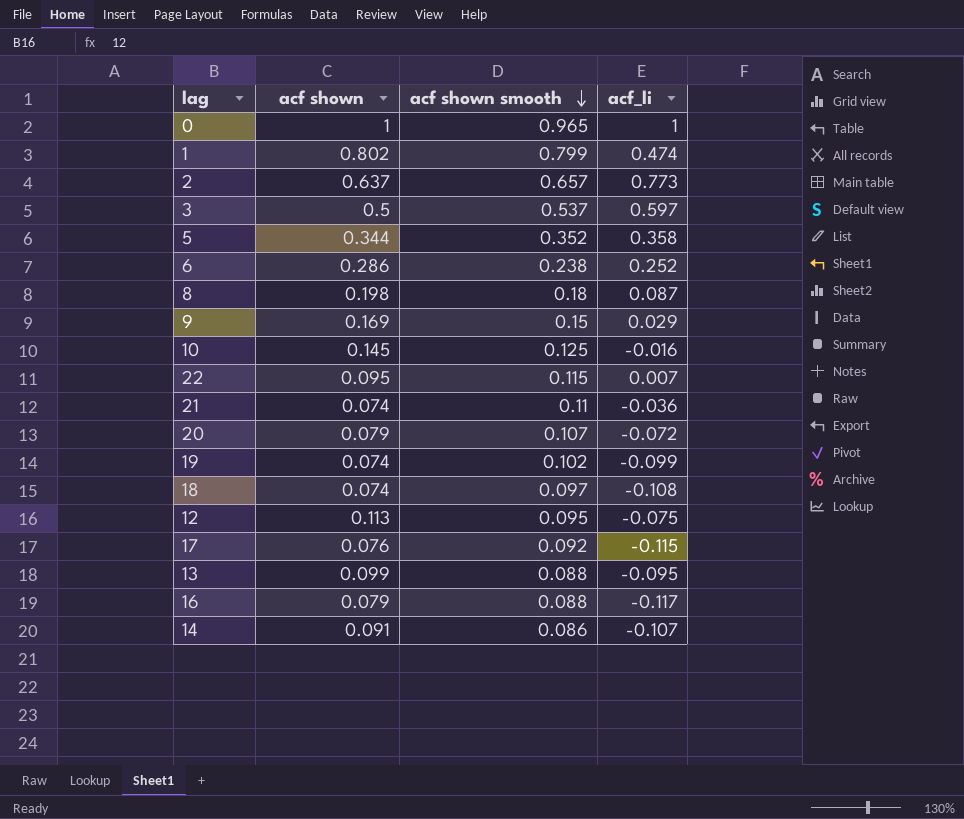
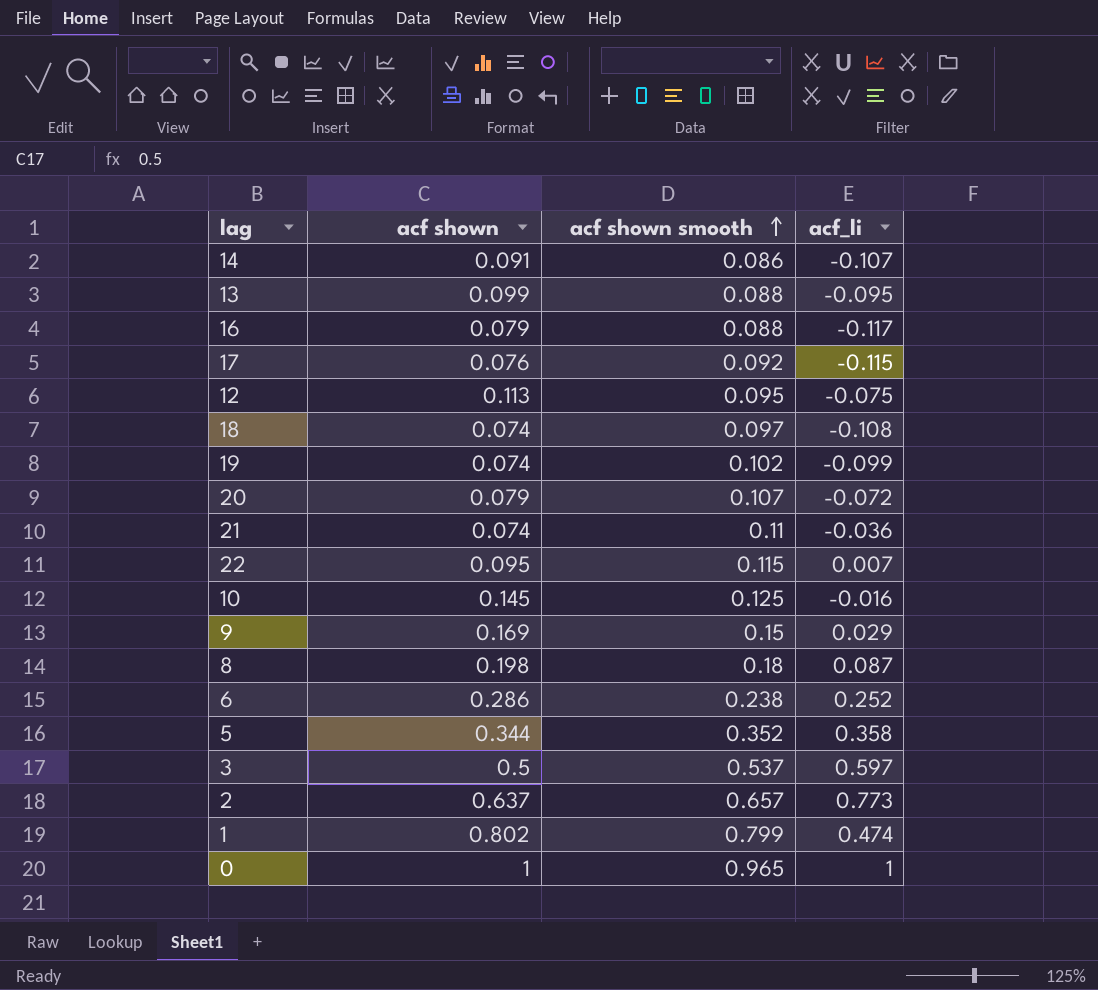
row order: acf shown smooth descending -> acf shown smooth ascending

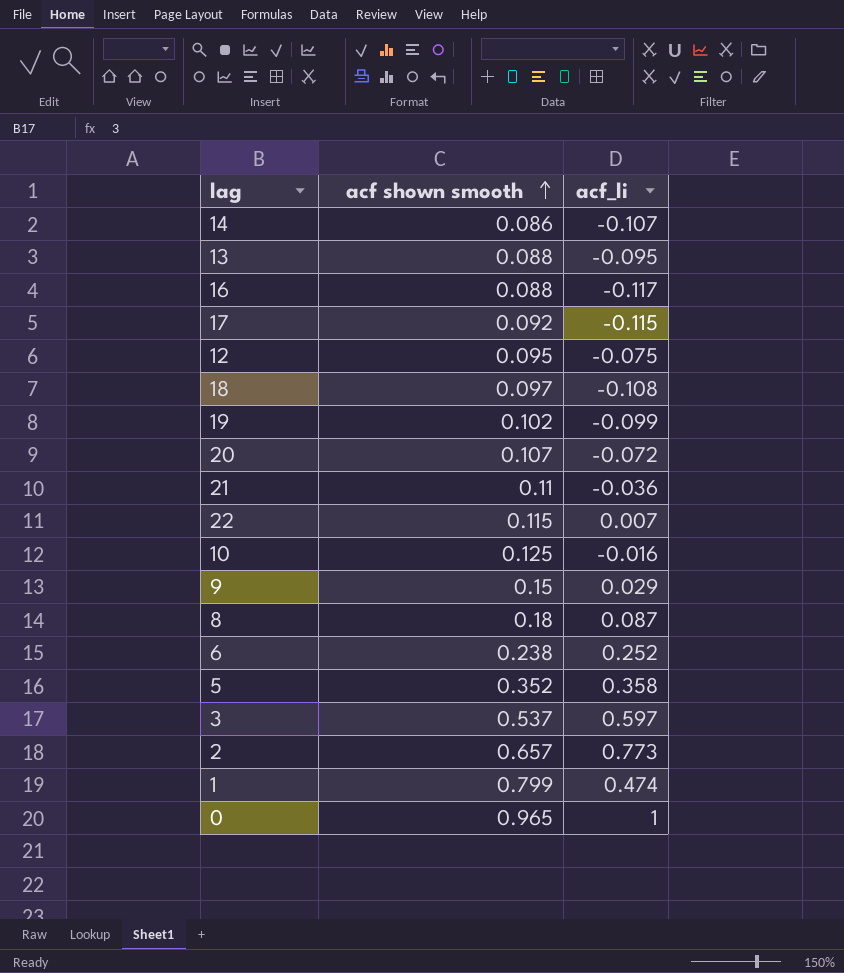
column acf shown | position: 2 -> none

